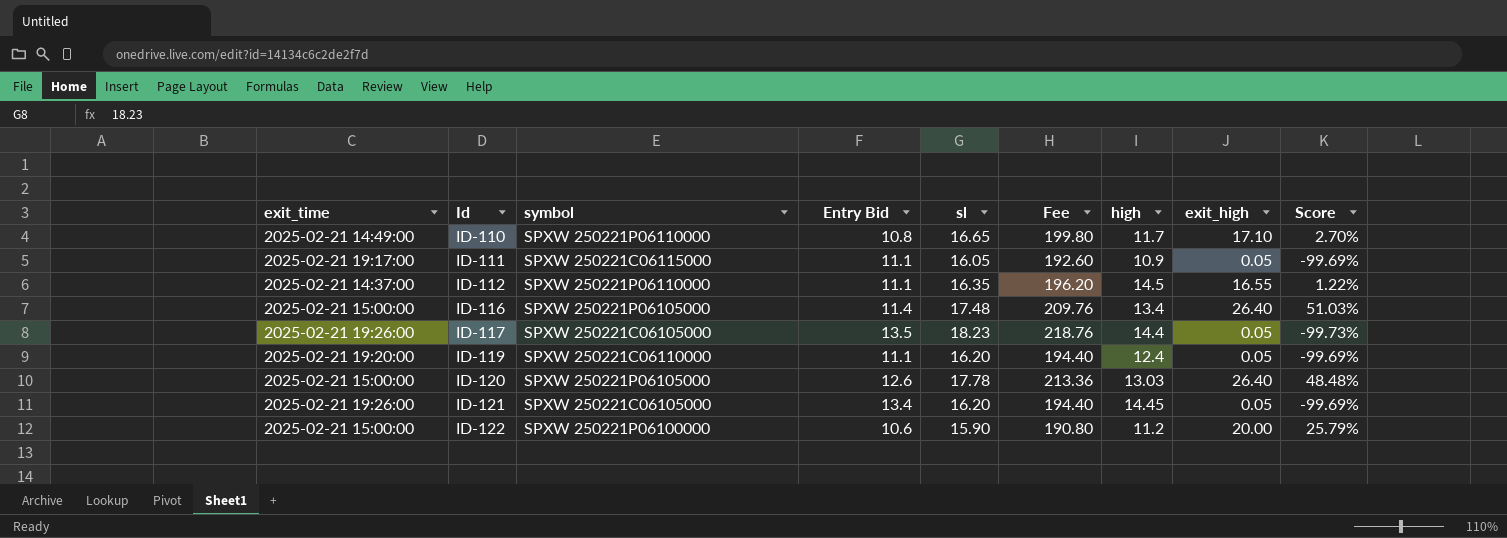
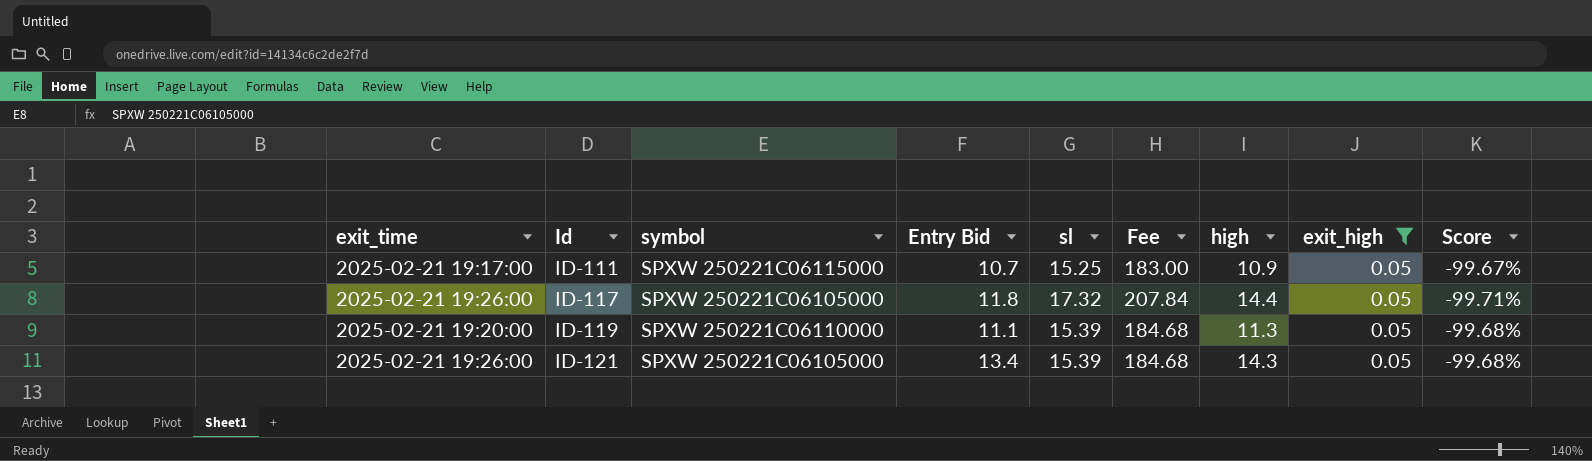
filter: none -> exit_high = 0.05
ID-111 | Entry Bid: 11.1 -> 10.7
ID-111 | sl: 16.05 -> 15.25
ID-111 | Fee: 192.60 -> 183.00
ID-111 | Score: -99.69% -> -99.67%
ID-117 | Entry Bid: 13.5 -> 11.8
ID-117 | sl: 18.23 -> 17.32
ID-117 | Fee: 218.76 -> 207.84
ID-117 | Score: -99.73% -> -99.71%
ID-119 | sl: 16.20 -> 15.39
ID-119 | Fee: 194.40 -> 184.68
ID-119 | high: 12.4 -> 11.3
ID-119 | Score: -99.69% -> -99.68%
ID-121 | sl: 16.20 -> 15.39
ID-121 | Fee: 194.40 -> 184.68
ID-121 | high: 14.45 -> 14.3
ID-121 | Score: -99.69% -> -99.68%

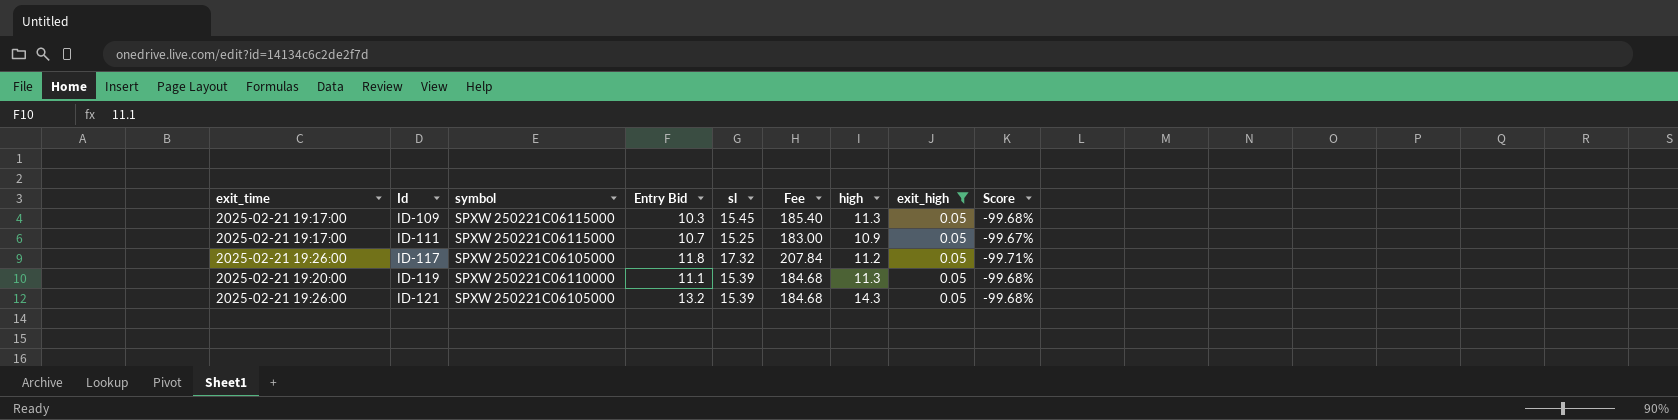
row ID-109: none -> 2025-02-21 19:17:00 | SPXW 250221C06115000 | 10.3 | 15.45 | 185.40 | 11.3 | 0.05 | -99.68%
ID-117 | high: 14.4 -> 11.2
ID-121 | Entry Bid: 13.4 -> 13.2

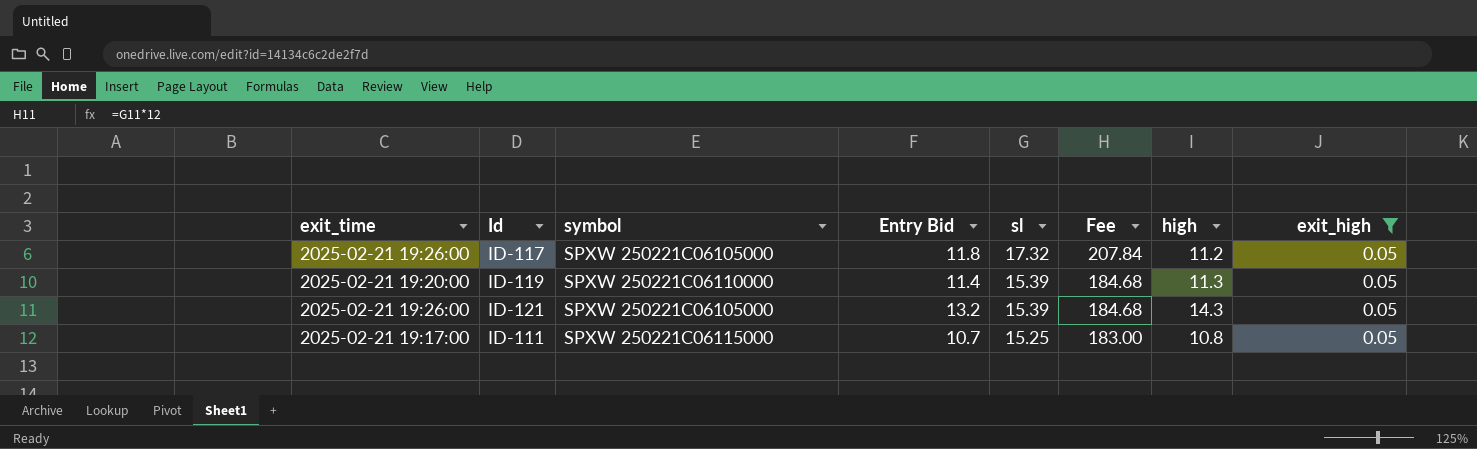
row order: Id ascending -> sl descending
column Score | formula: ([exit_high] - [sl]) / [sl] -> none
row ID-109: 2025-02-21 19:17:00 | SPXW 250221C06115000 | 10.3 | 15.45 | 185.40 | 11.3 | 0.05 | -99.68% -> none
ID-119 | Entry Bid: 11.1 -> 11.4
ID-111 | high: 10.9 -> 10.8

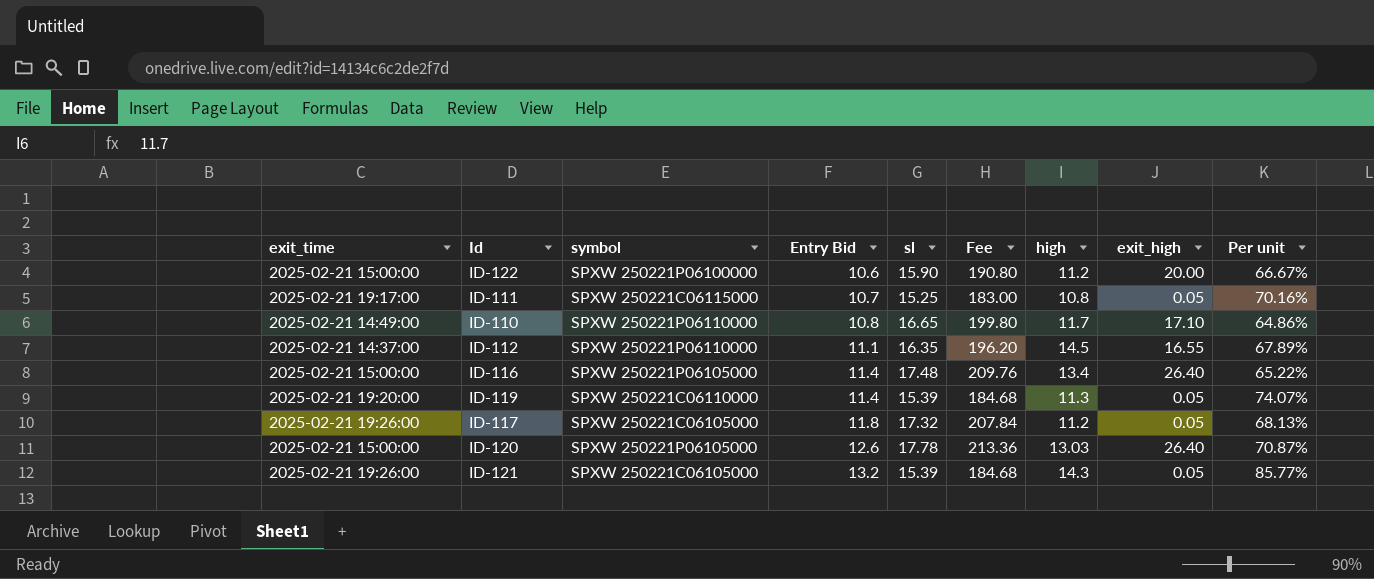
filter: exit_high = 0.05 -> none
row order: sl descending -> Entry Bid ascending
column Per unit | formula: none -> [Entry Bid] / [sl]

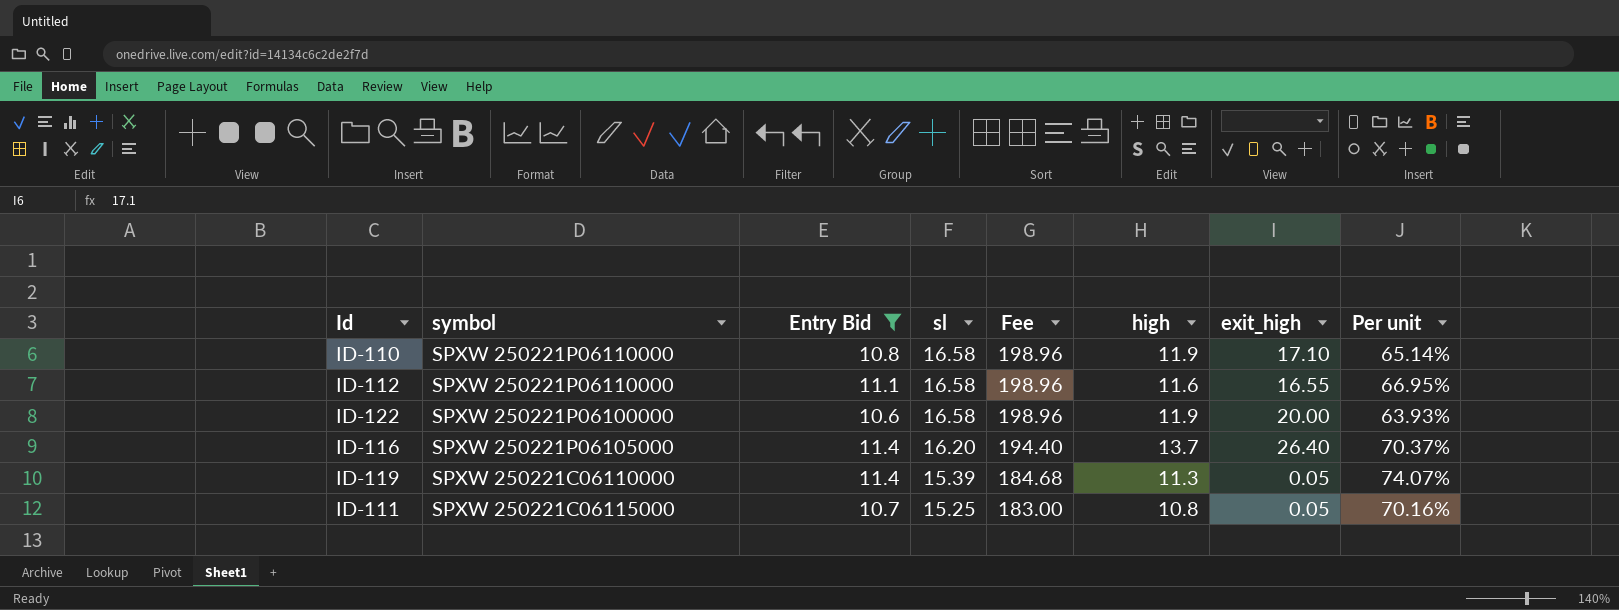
filter: none -> Entry Bid <= 11.4
row order: Entry Bid ascending -> sl descending
column exit_time | position: 1 -> none
ID-110 | sl: 16.65 -> 16.58
ID-110 | Fee: 199.80 -> 198.96
ID-110 | high: 11.7 -> 11.9
ID-110 | Per unit: 64.86% -> 65.14%
ID-112 | sl: 16.35 -> 16.58
ID-112 | Fee: 196.20 -> 198.96
ID-112 | high: 14.5 -> 11.6
ID-112 | Per unit: 67.89% -> 66.95%
ID-122 | sl: 15.90 -> 16.58
ID-122 | Fee: 190.80 -> 198.96
ID-122 | high: 11.2 -> 11.9
ID-122 | Per unit: 66.67% -> 63.93%
ID-116 | sl: 17.48 -> 16.20
ID-116 | Fee: 209.76 -> 194.40
ID-116 | high: 13.4 -> 13.7
ID-116 | Per unit: 65.22% -> 70.37%

